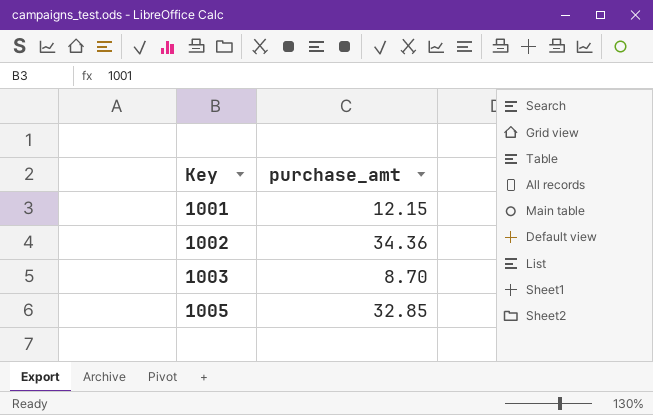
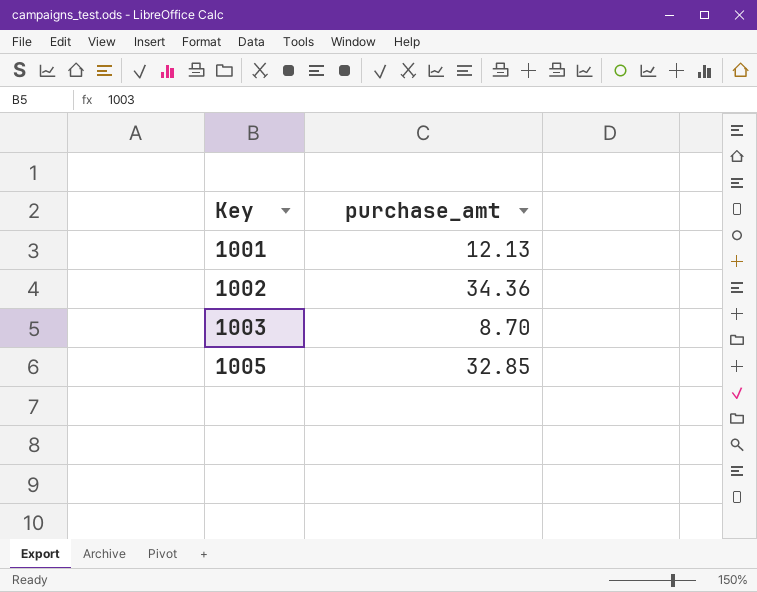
1001 | purchase_amt: 12.15 -> 12.13

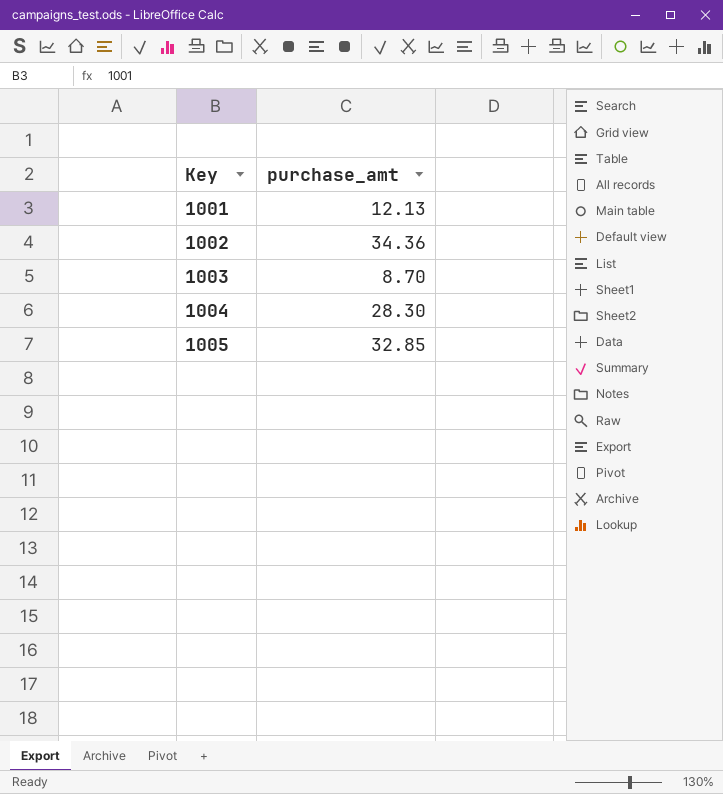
row 1004: none -> 28.30

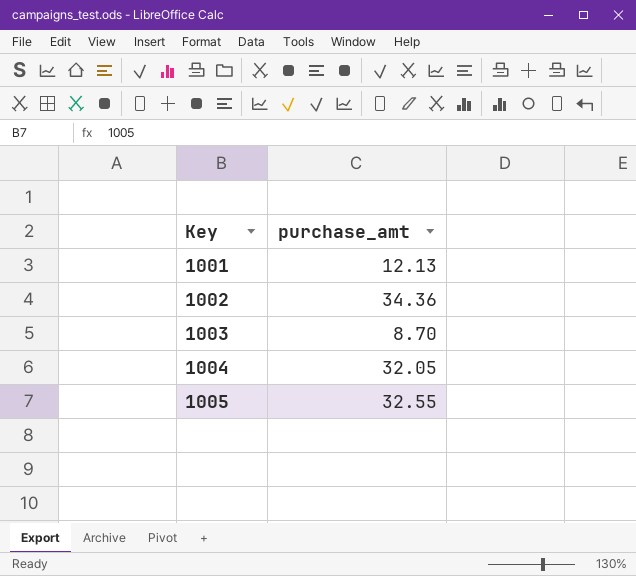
1004 | purchase_amt: 28.30 -> 32.05
1005 | purchase_amt: 32.85 -> 32.55

